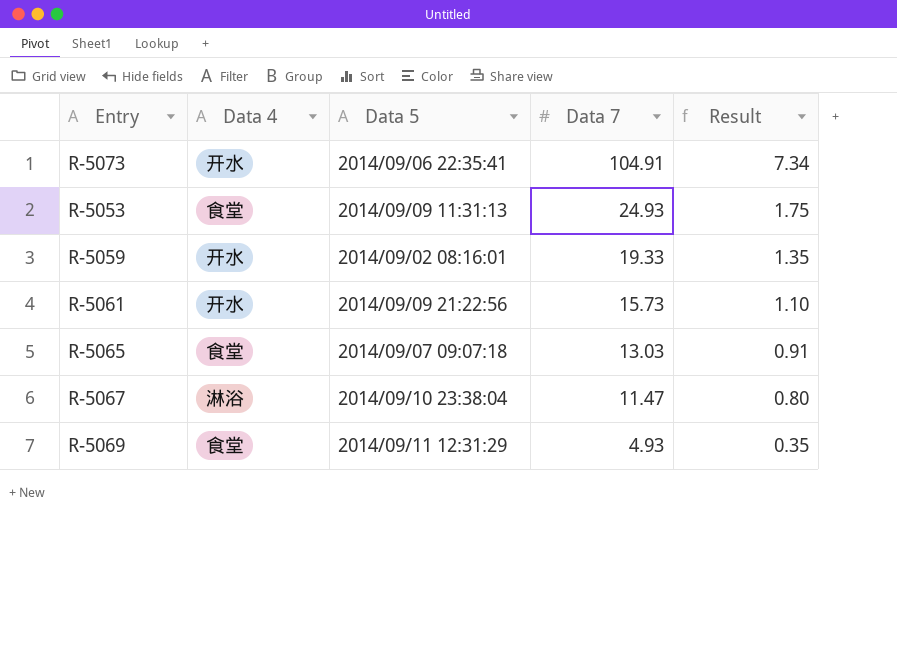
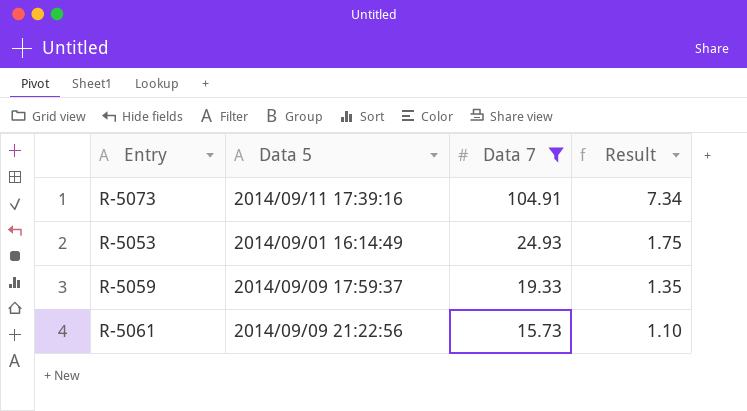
filter: none -> Data 7 >= 15.73
column Data 4 | position: 2 -> none
R-5073 | Data 5: 2014/09/06 22:35:41 -> 2014/09/11 17:39:16
R-5053 | Data 5: 2014/09/09 11:31:13 -> 2014/09/01 16:14:49
R-5059 | Data 5: 2014/09/02 08:16:01 -> 2014/09/09 17:59:37

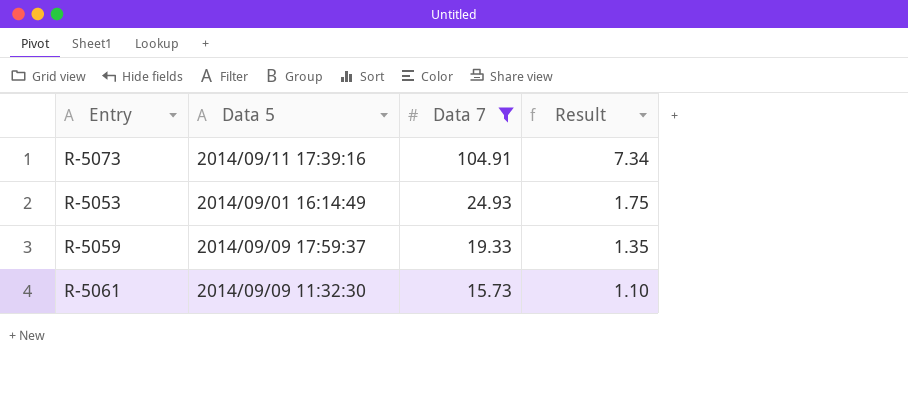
R-5061 | Data 5: 2014/09/09 21:22:56 -> 2014/09/09 11:32:30

